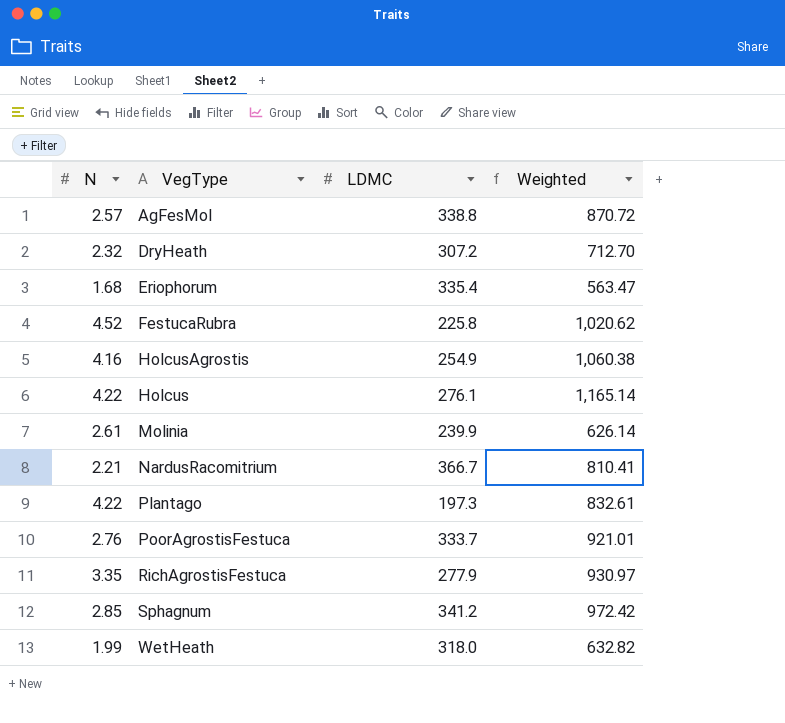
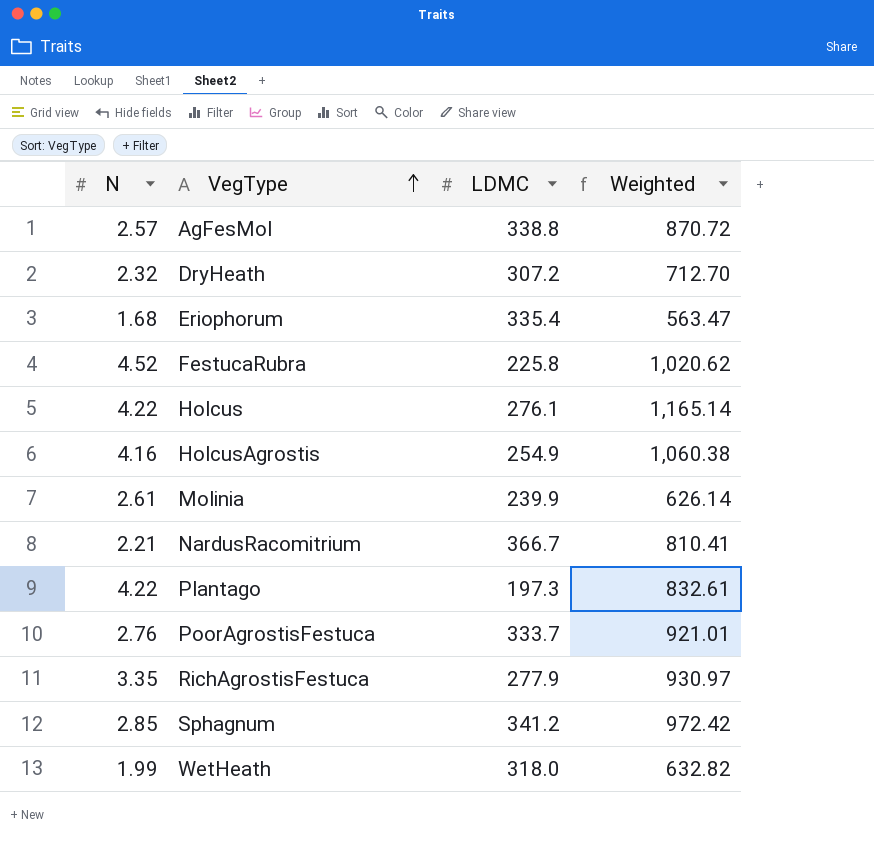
row order: none -> VegType ascending

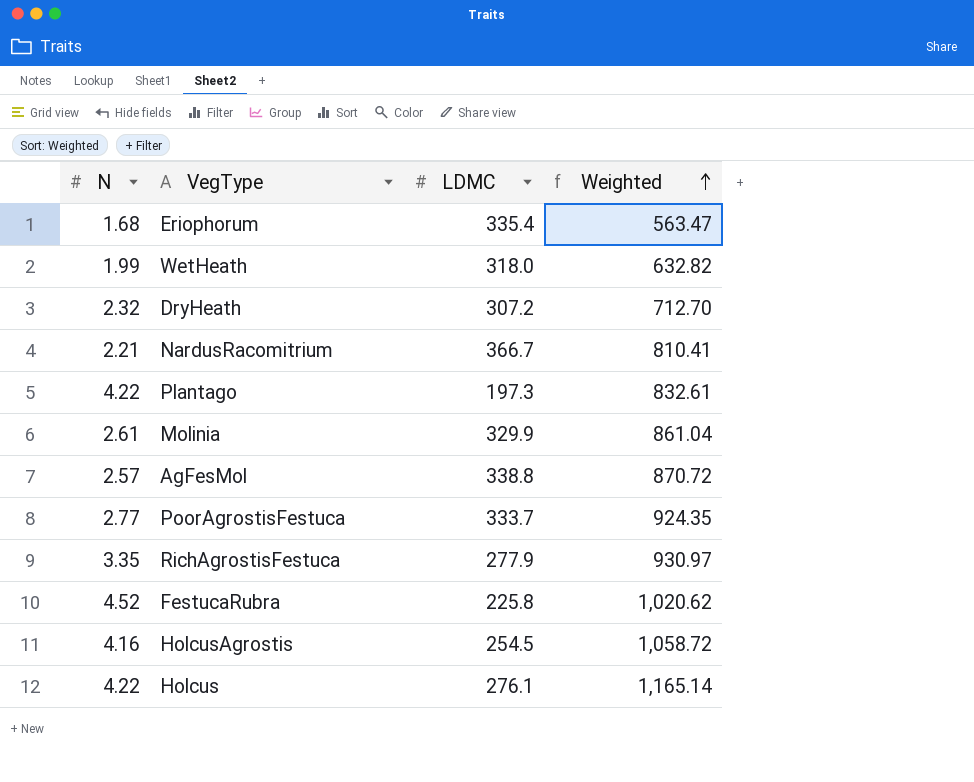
row order: VegType ascending -> Weighted ascending
row Sphagnum: 2.85 | 341.2 | 972.42 -> none
Molinia | LDMC: 239.9 -> 329.9
Molinia | Weighted: 626.14 -> 861.04
PoorAgrostisFestuca | N: 2.76 -> 2.77
PoorAgrostisFestuca | Weighted: 921.01 -> 924.35
HolcusAgrostis | LDMC: 254.9 -> 254.5
HolcusAgrostis | Weighted: 1,060.38 -> 1,058.72

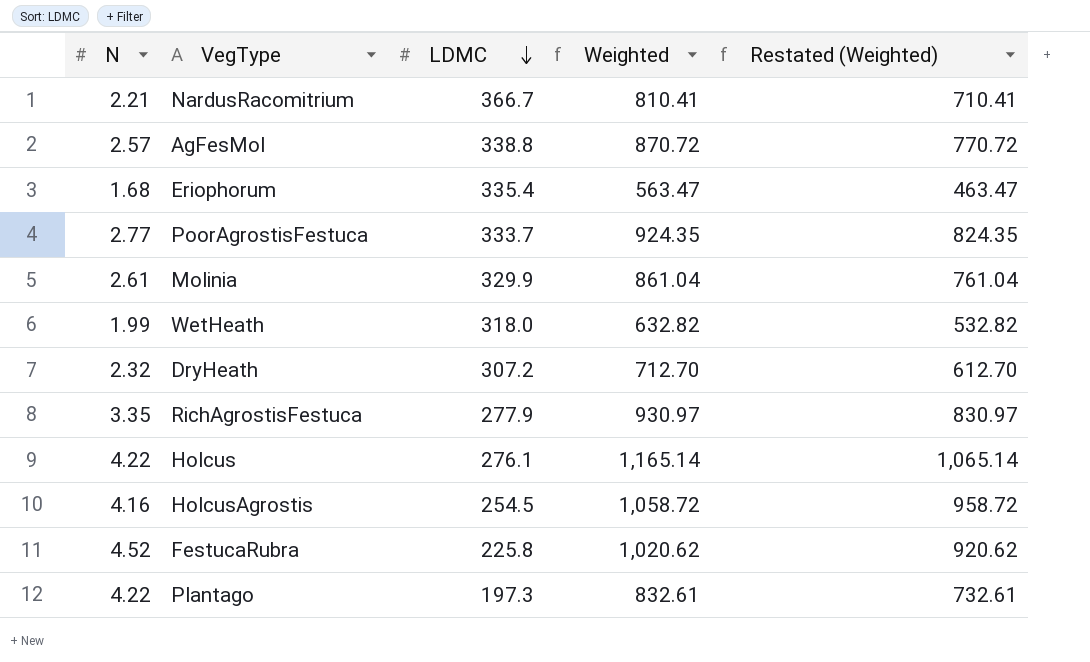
row order: Weighted ascending -> LDMC descending
column Restated (Weighted) | formula: none -> [Weighted] - 100

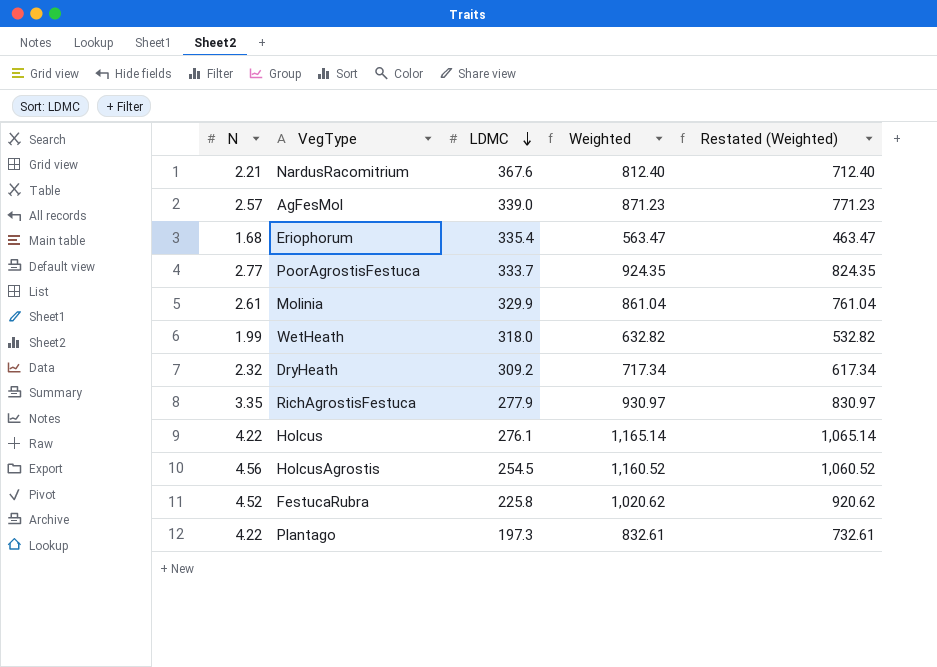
NardusRacomitrium | LDMC: 366.7 -> 367.6
NardusRacomitrium | Weighted: 810.41 -> 812.40
NardusRacomitrium | Restated (Weighted): 710.41 -> 712.40
AgFesMol | LDMC: 338.8 -> 339.0
AgFesMol | Weighted: 870.72 -> 871.23
AgFesMol | Restated (Weighted): 770.72 -> 771.23
DryHeath | LDMC: 307.2 -> 309.2
DryHeath | Weighted: 712.70 -> 717.34
DryHeath | Restated (Weighted): 612.70 -> 617.34
HolcusAgrostis | N: 4.16 -> 4.56
HolcusAgrostis | Weighted: 1,058.72 -> 1,160.52
HolcusAgrostis | Restated (Weighted): 958.72 -> 1,060.52

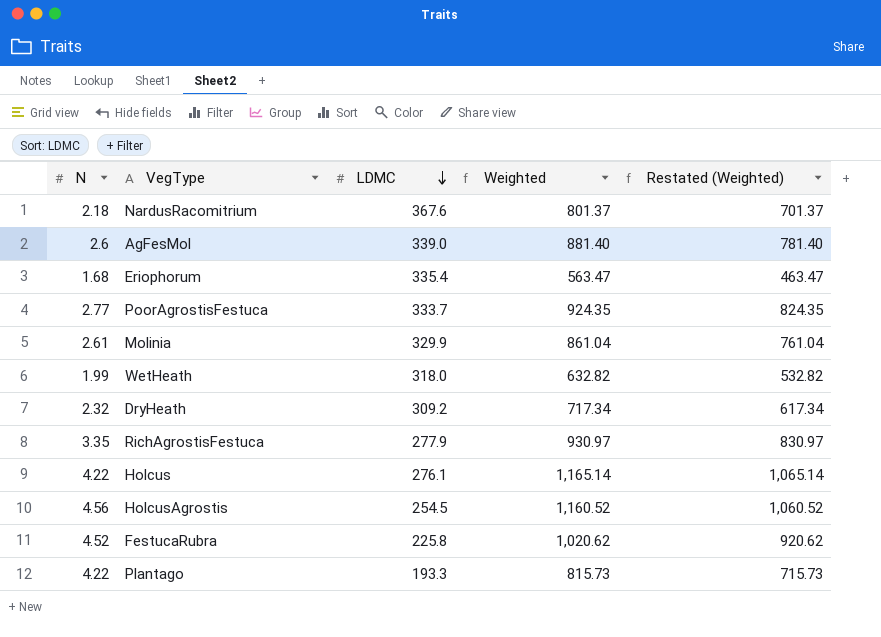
NardusRacomitrium | N: 2.21 -> 2.18
NardusRacomitrium | Weighted: 812.40 -> 801.37
NardusRacomitrium | Restated (Weighted): 712.40 -> 701.37
AgFesMol | N: 2.57 -> 2.6
AgFesMol | Weighted: 871.23 -> 881.40
AgFesMol | Restated (Weighted): 771.23 -> 781.40
Plantago | LDMC: 197.3 -> 193.3
Plantago | Weighted: 832.61 -> 815.73
Plantago | Restated (Weighted): 732.61 -> 715.73

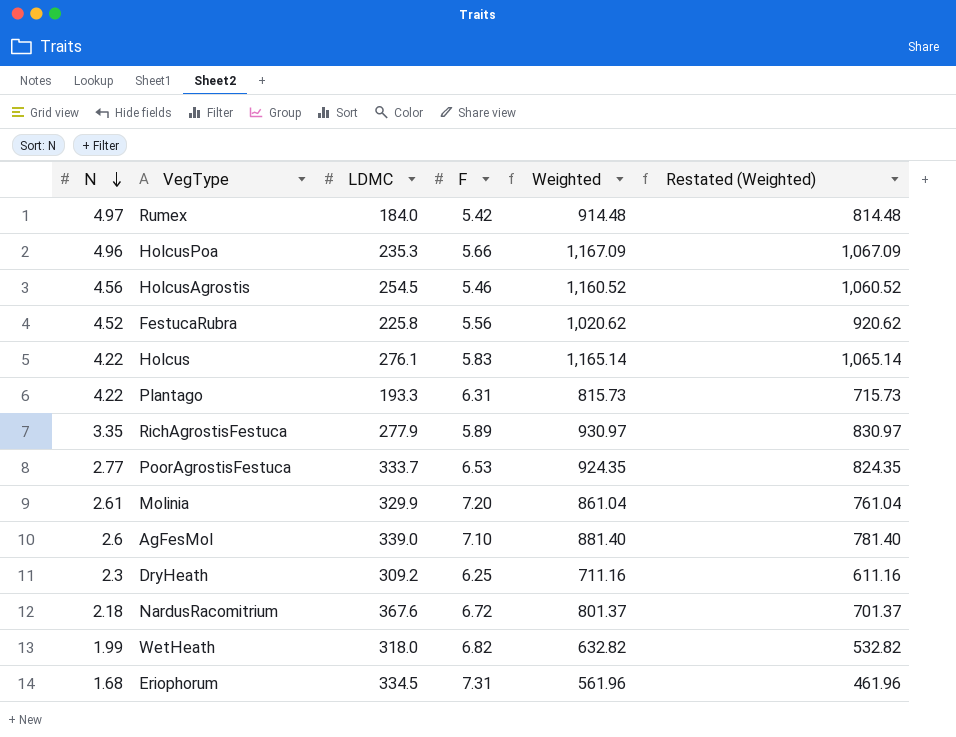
row order: LDMC descending -> N descending
column F | position: none -> 4
row Rumex: none -> 4.97 | 184.0 | 5.42 | 914.48 | 814.48
row HolcusPoa: none -> 4.96 | 235.3 | 5.66 | 1,167.09 | 1,067.09
DryHeath | N: 2.32 -> 2.3
DryHeath | Weighted: 717.34 -> 711.16
DryHeath | Restated (Weighted): 617.34 -> 611.16
Eriophorum | LDMC: 335.4 -> 334.5
Eriophorum | Weighted: 563.47 -> 561.96
Eriophorum | Restated (Weighted): 463.47 -> 461.96

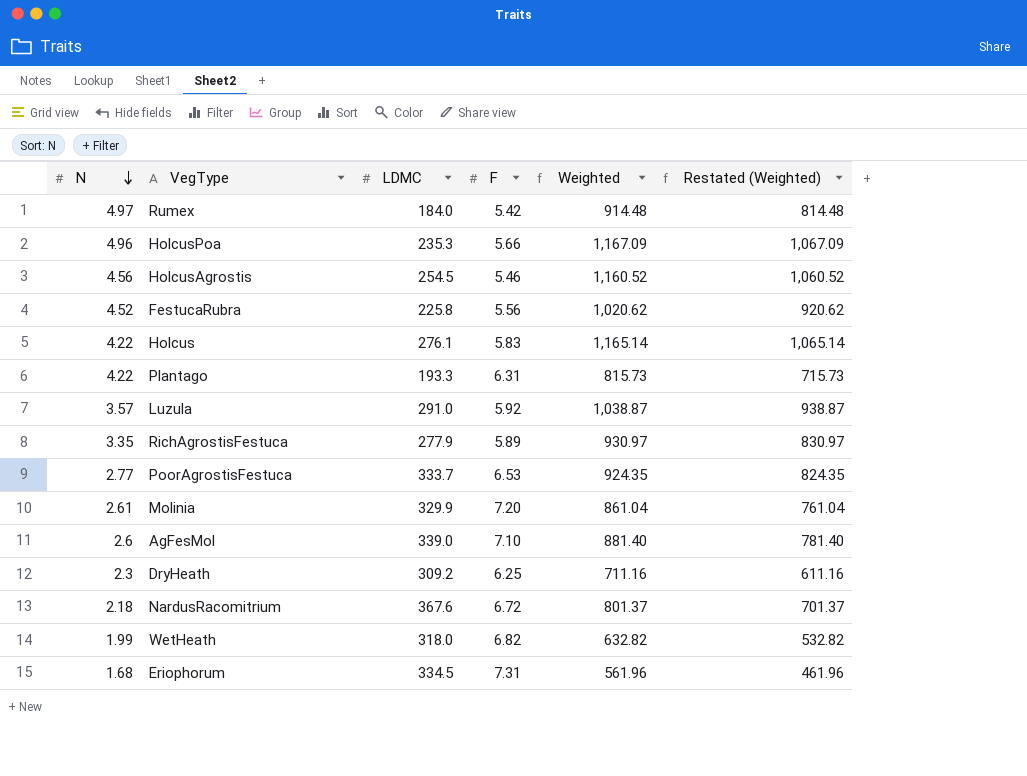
row Luzula: none -> 3.57 | 291.0 | 5.92 | 1,038.87 | 938.87

